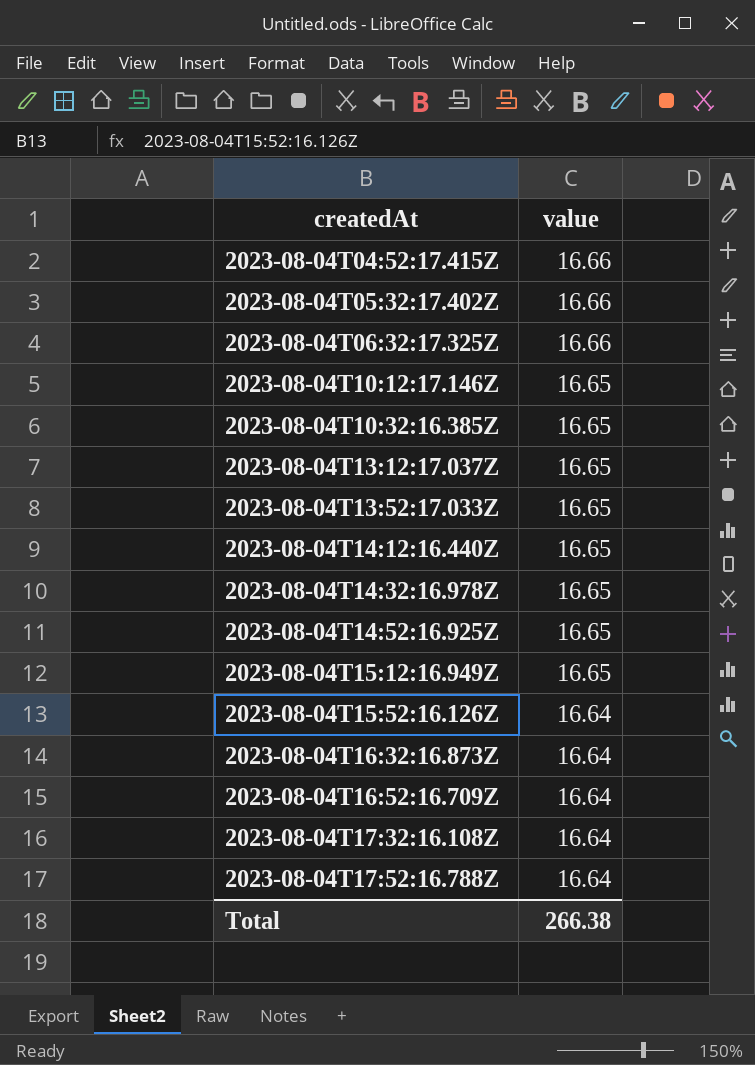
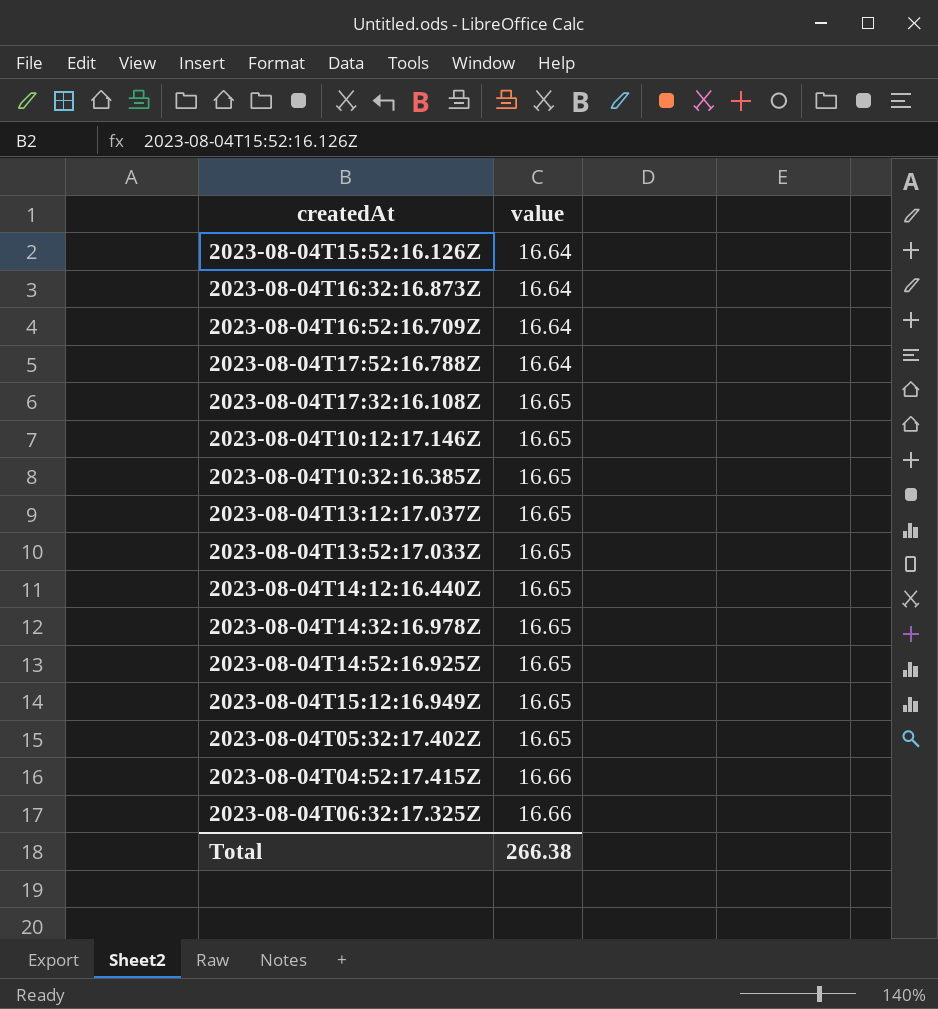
row order: createdAt ascending -> value ascending
2023-08-04T17:32:16.108Z | value: 16.64 -> 16.65
2023-08-04T05:32:17.402Z | value: 16.66 -> 16.65

